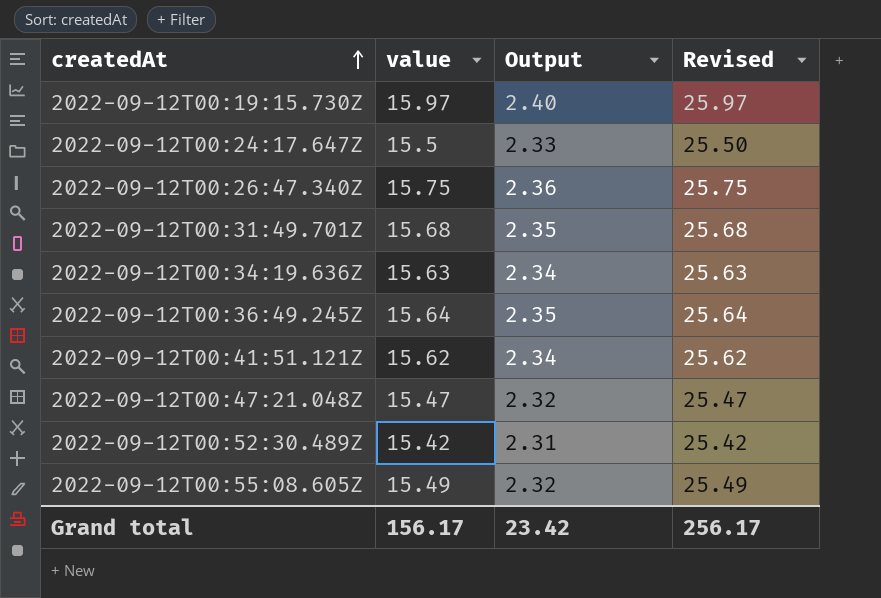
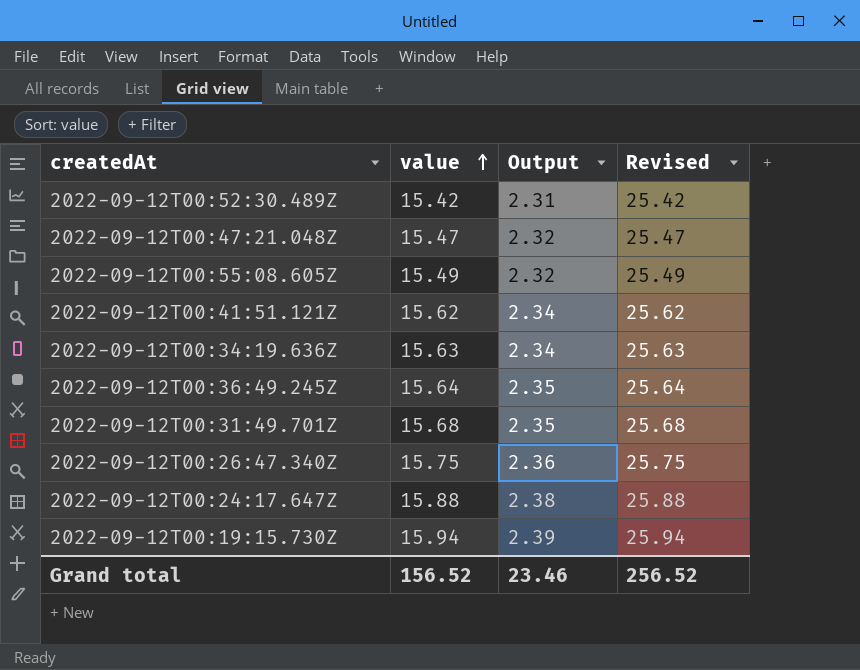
row order: createdAt ascending -> value ascending
2022-09-12T00:24:17.647Z | value: 15.5 -> 15.88
2022-09-12T00:24:17.647Z | Output: 2.33 -> 2.38
2022-09-12T00:24:17.647Z | Revised: 25.50 -> 25.88
2022-09-12T00:19:15.730Z | value: 15.97 -> 15.94
2022-09-12T00:19:15.730Z | Output: 2.40 -> 2.39
2022-09-12T00:19:15.730Z | Revised: 25.97 -> 25.94
Grand total | value: 156.17 -> 156.52
Grand total | Output: 23.42 -> 23.46
Grand total | Revised: 256.17 -> 256.52

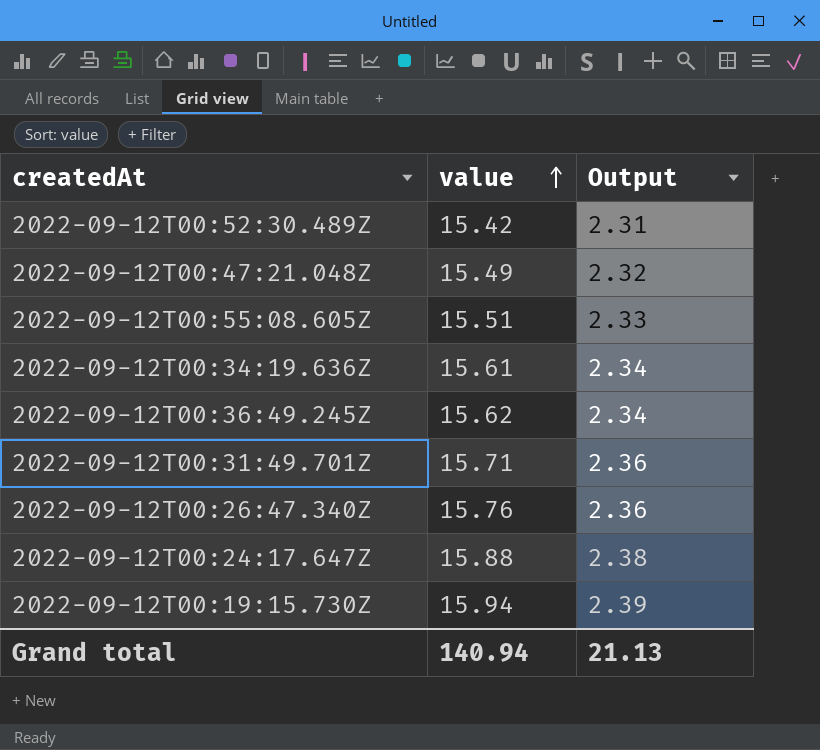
column Revised | formula: [value] + 10 -> none
row 2022-09-12T00:41:51.121Z: 15.62 | 2.34 | 25.62 -> none
2022-09-12T00:47:21.048Z | value: 15.47 -> 15.49
2022-09-12T00:55:08.605Z | value: 15.49 -> 15.51
2022-09-12T00:55:08.605Z | Output: 2.32 -> 2.33
2022-09-12T00:34:19.636Z | value: 15.63 -> 15.61
2022-09-12T00:36:49.245Z | value: 15.64 -> 15.62
2022-09-12T00:36:49.245Z | Output: 2.35 -> 2.34
2022-09-12T00:31:49.701Z | value: 15.68 -> 15.71
2022-09-12T00:31:49.701Z | Output: 2.35 -> 2.36
2022-09-12T00:26:47.340Z | value: 15.75 -> 15.76
Grand total | value: 156.52 -> 140.94
Grand total | Output: 23.46 -> 21.13

